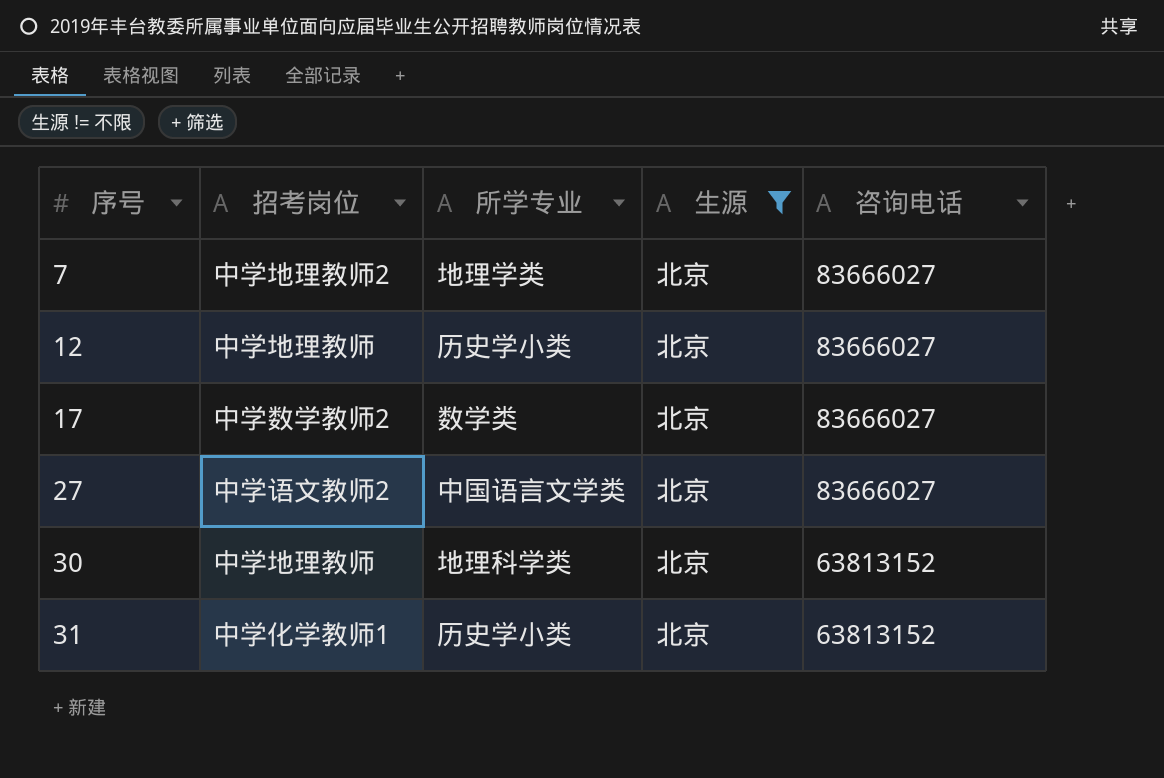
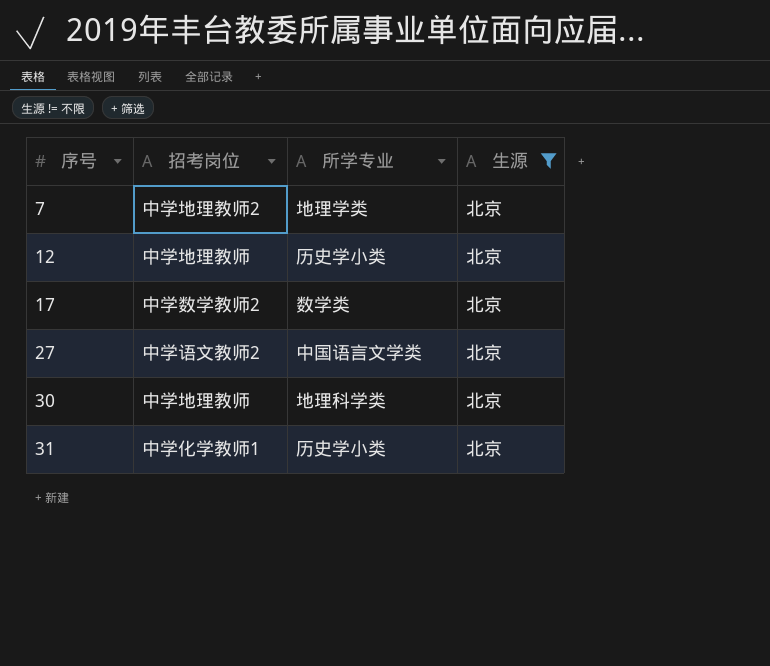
column 咨询电话 | position: 5 -> none

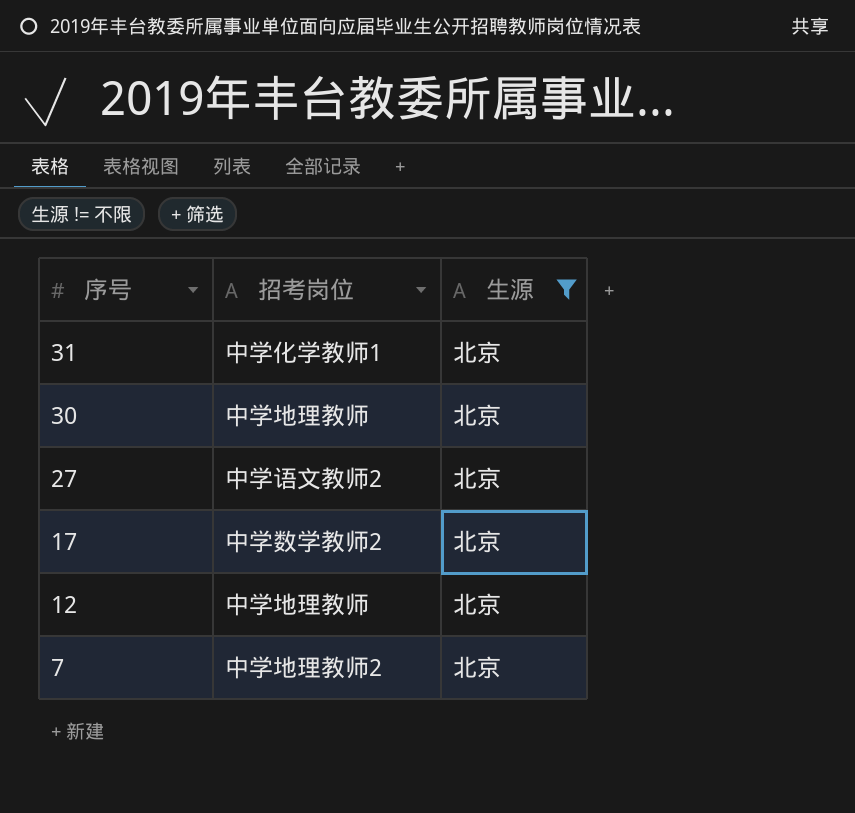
row order: 序号 ascending -> 序号 descending
column 所学专业 | position: 3 -> none

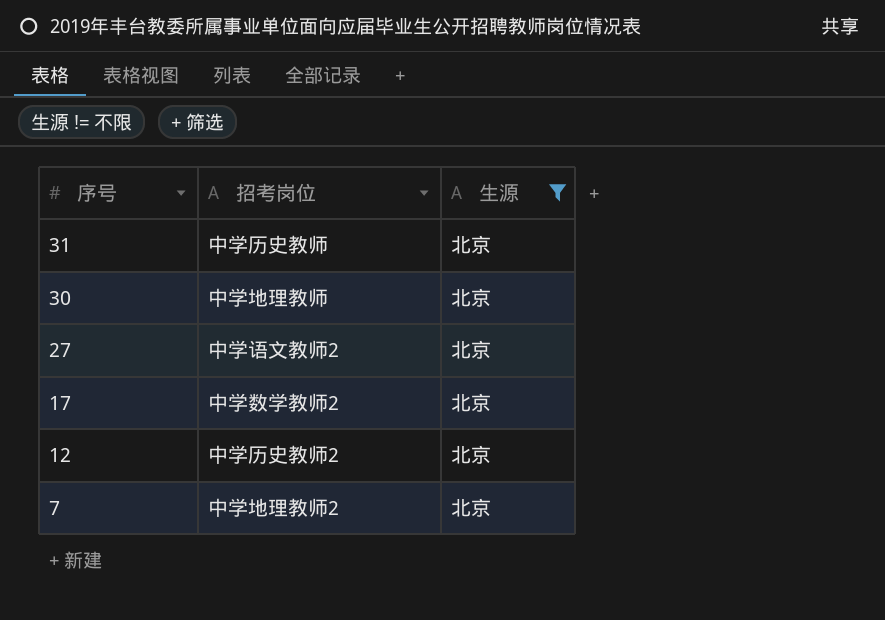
31 | 招考岗位: 中学化学教师1 -> 中学历史教师
12 | 招考岗位: 中学地理教师 -> 中学历史教师2

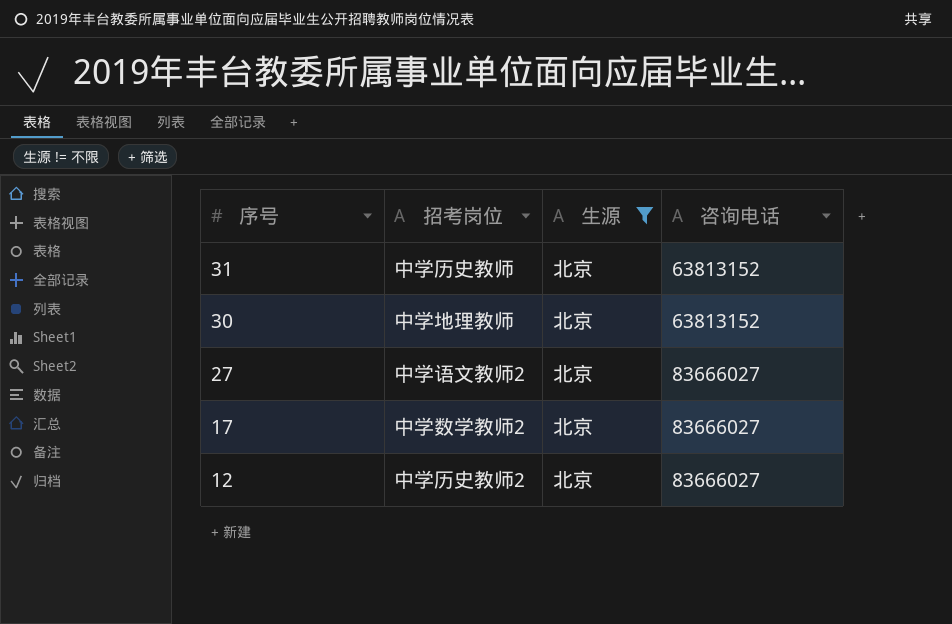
column 咨询电话 | position: none -> 4
row 7: 中学地理教师2 | 北京 -> none

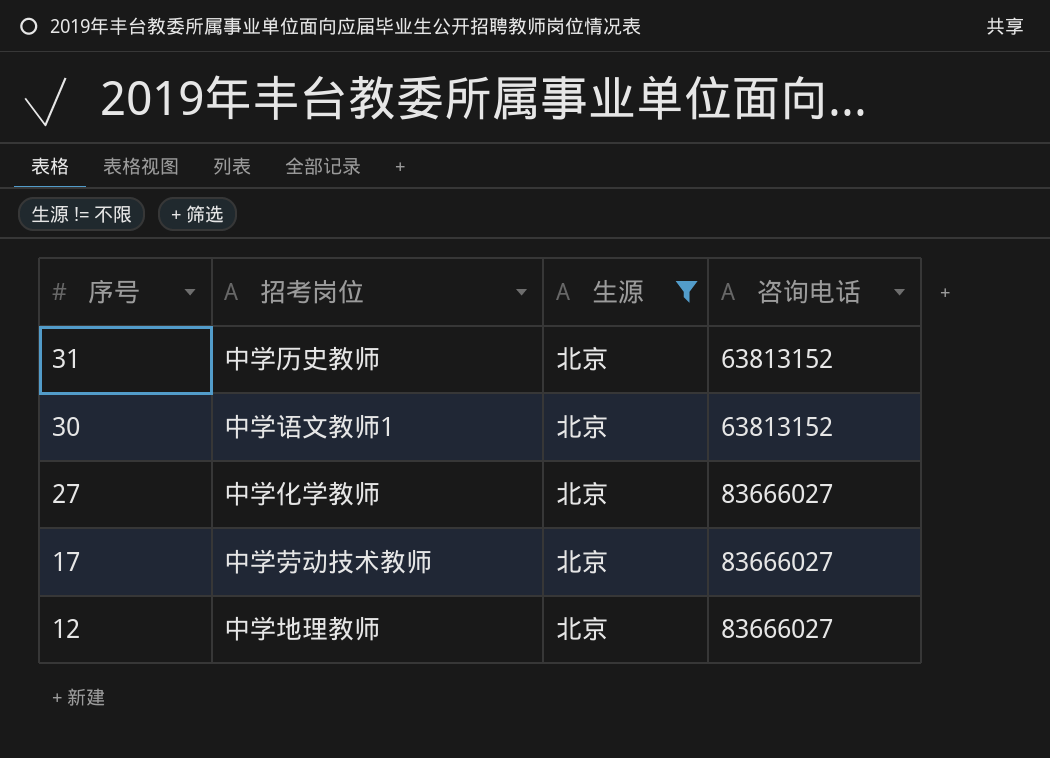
30 | 招考岗位: 中学地理教师 -> 中学语文教师1
27 | 招考岗位: 中学语文教师2 -> 中学化学教师
17 | 招考岗位: 中学数学教师2 -> 中学劳动技术教师
12 | 招考岗位: 中学历史教师2 -> 中学地理教师

